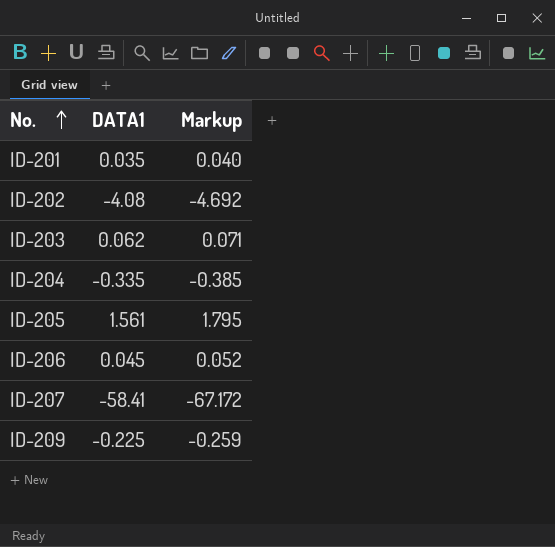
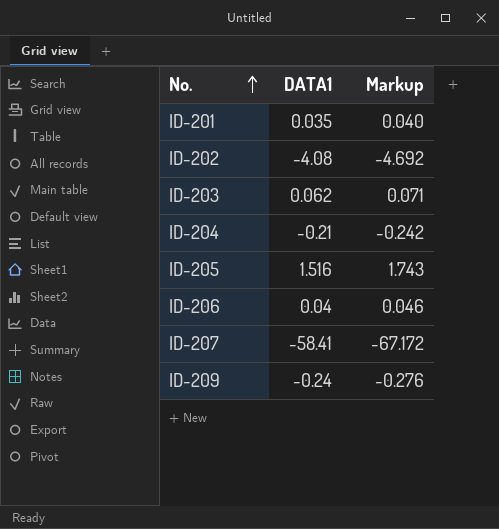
ID-204 | DATA1: -0.335 -> -0.21
ID-204 | Markup: -0.385 -> -0.242
ID-205 | DATA1: 1.561 -> 1.516
ID-205 | Markup: 1.795 -> 1.743
ID-206 | DATA1: 0.045 -> 0.04
ID-206 | Markup: 0.052 -> 0.046
ID-209 | DATA1: -0.225 -> -0.24
ID-209 | Markup: -0.259 -> -0.276

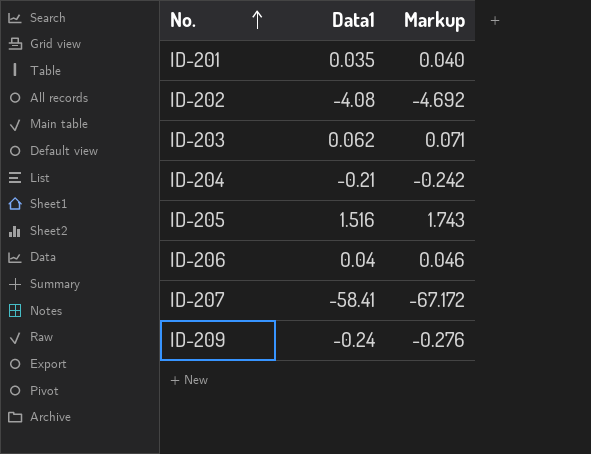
column name: DATA1 -> Data1

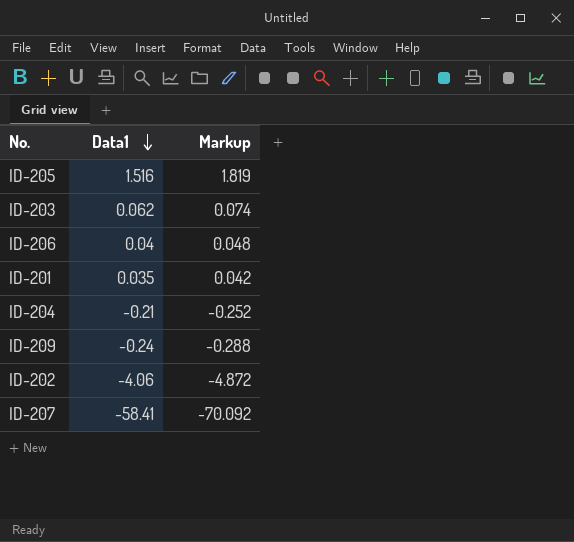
row order: No. ascending -> Data1 descending
column Markup | formula: [Data1] * 1.15 -> [Data1] * 1.2
ID-202 | Data1: -4.08 -> -4.06

